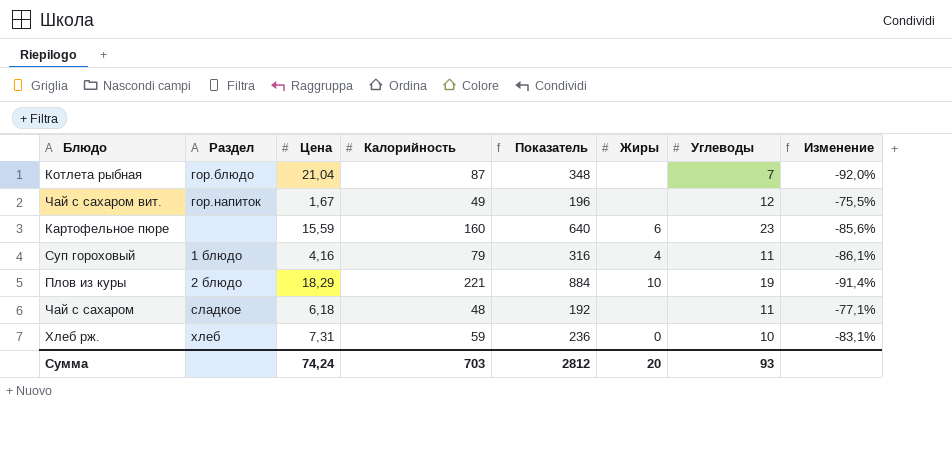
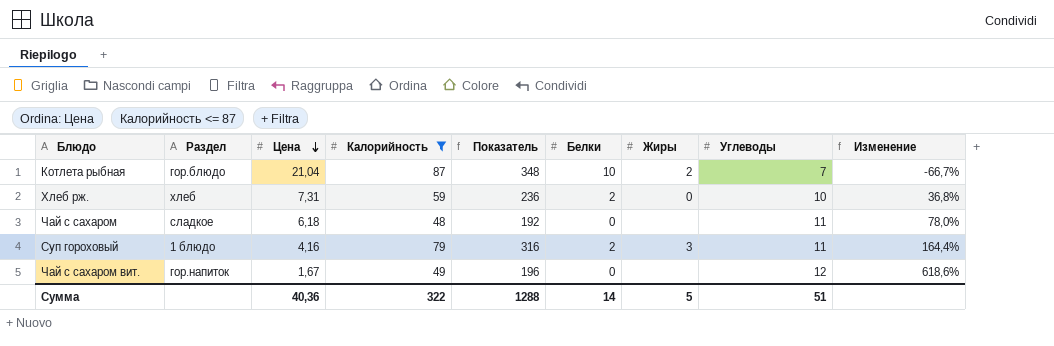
filter: none -> Калорийность <= 87
row order: none -> Цена descending
column Белки | position: none -> 6
column Изменение | formula: ([Углеводы] - [Калорийность]) / [Калорийность] -> ([Углеводы] - [Цена]) / [Цена]
Котлета рыбная | Жиры: none -> 2
Суп гороховый | Жиры: 4 -> 3
Сумма | Цена: 74,24 -> 40,36
Сумма | Калорийность: 703 -> 322
Сумма | Показатель: 2812 -> 1288
Сумма | Жиры: 20 -> 5
Сумма | Углеводы: 93 -> 51

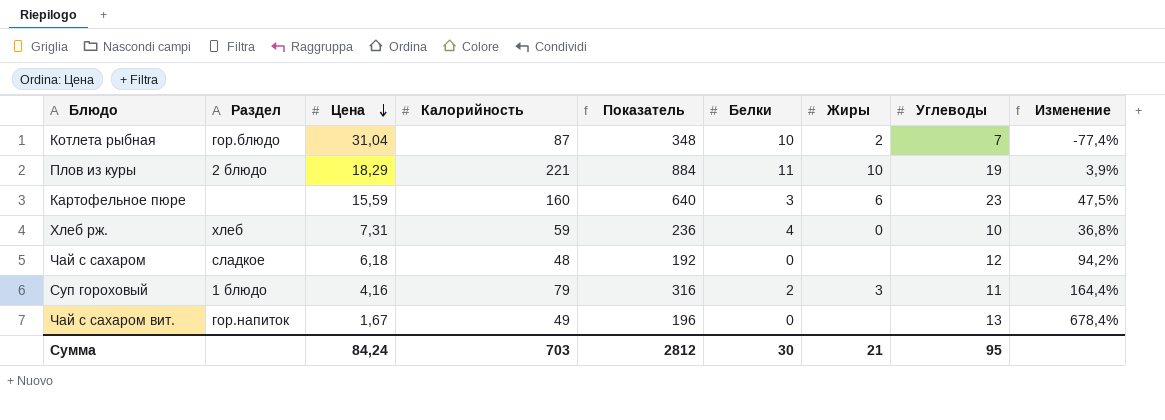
filter: Калорийность <= 87 -> none
Котлета рыбная | Цена: 21,04 -> 31,04
Котлета рыбная | Изменение: -66,7% -> -77,4%
Хлеб рж. | Белки: 2 -> 4
Чай с сахаром | Углеводы: 11 -> 12
Чай с сахаром | Изменение: 78,0% -> 94,2%
Чай с сахаром вит. | Углеводы: 12 -> 13
Чай с сахаром вит. | Изменение: 618,6% -> 678,4%
Сумма | Цена: 40,36 -> 84,24
Сумма | Калорийность: 322 -> 703
Сумма | Показатель: 1288 -> 2812
Сумма | Белки: 14 -> 30
Сумма | Жиры: 5 -> 21
Сумма | Углеводы: 51 -> 95

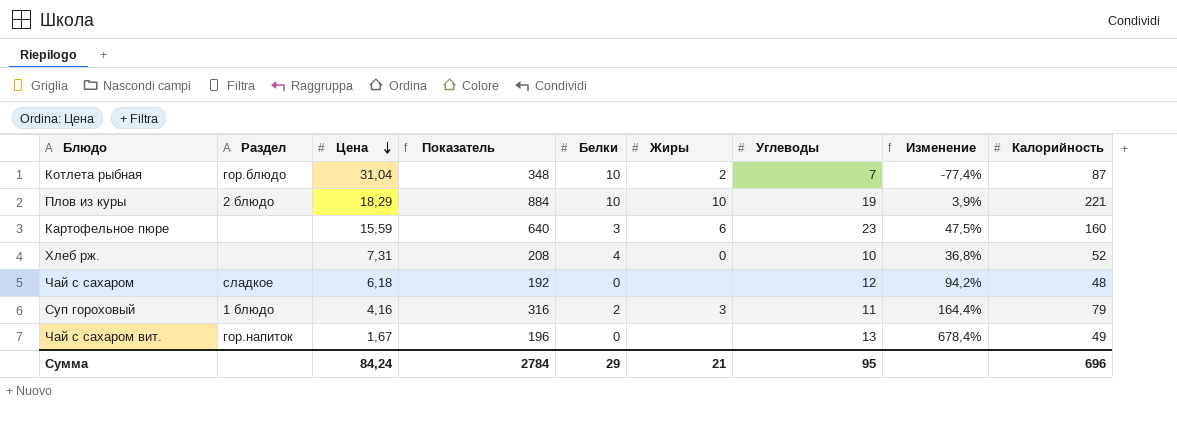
column Калорийность | position: 4 -> 9
Плов из куры | Белки: 11 -> 10
Хлеб рж. | Раздел: хлеб -> none
Хлеб рж. | Показатель: 236 -> 208
Хлеб рж. | Калорийность: 59 -> 52
Сумма | Показатель: 2812 -> 2784
Сумма | Белки: 30 -> 29
Сумма | Калорийность: 703 -> 696

